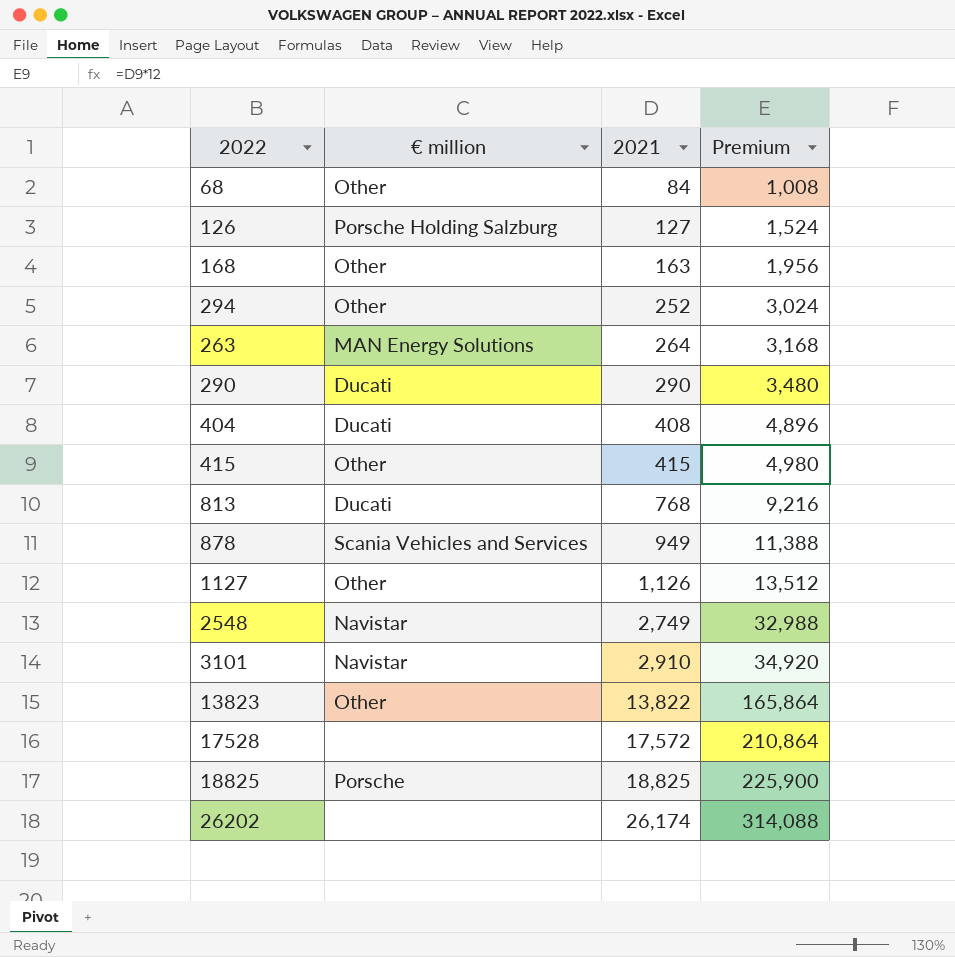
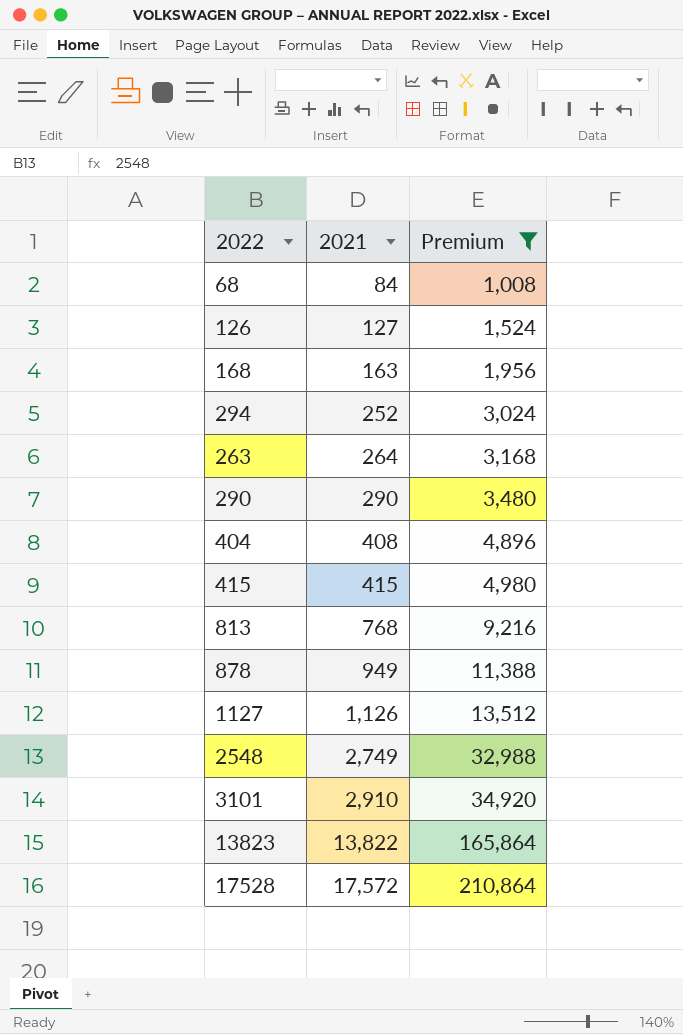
filter: none -> Premium <= 210,864
column € million | position: 2 -> none

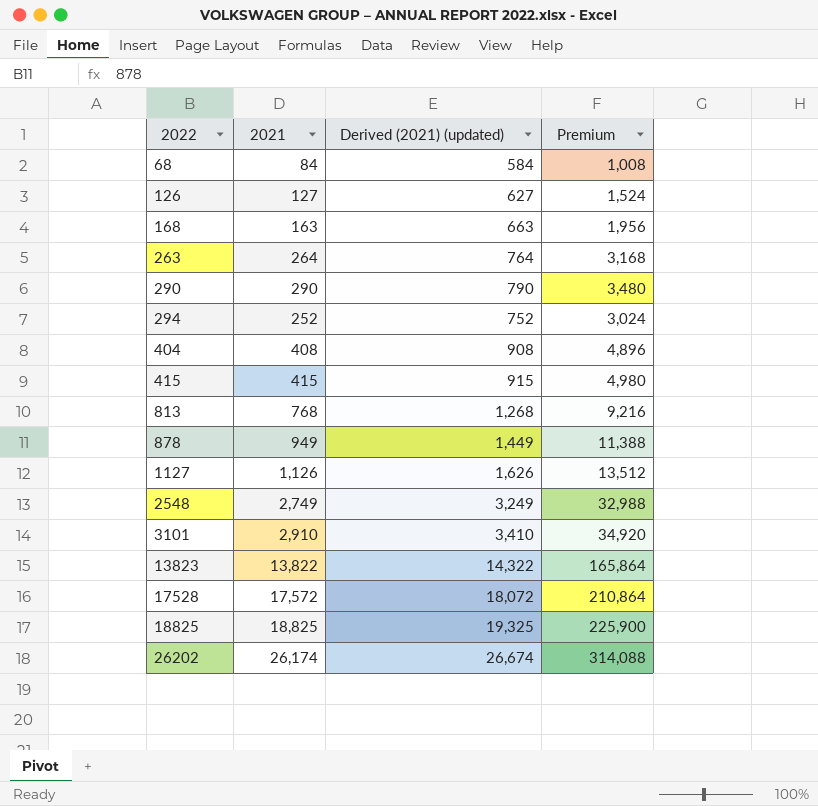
filter: Premium <= 210,864 -> none
row order: 2021 ascending -> 2022 ascending
column Derived (2021) (updated) | formula: none -> [2021] + 500

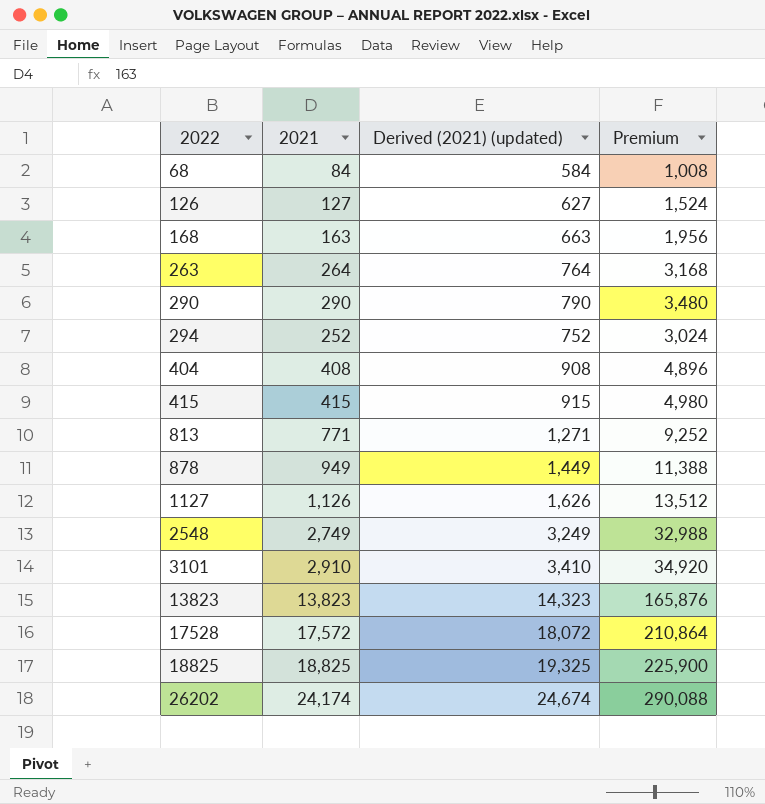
813 | 2021: 768 -> 771
813 | Derived (2021) (updated): 1,268 -> 1,271
813 | Premium: 9,216 -> 9,252
13823 | 2021: 13,822 -> 13,823
13823 | Derived (2021) (updated): 14,322 -> 14,323
13823 | Premium: 165,864 -> 165,876
26202 | 2021: 26,174 -> 24,174
26202 | Derived (2021) (updated): 26,674 -> 24,674
26202 | Premium: 314,088 -> 290,088

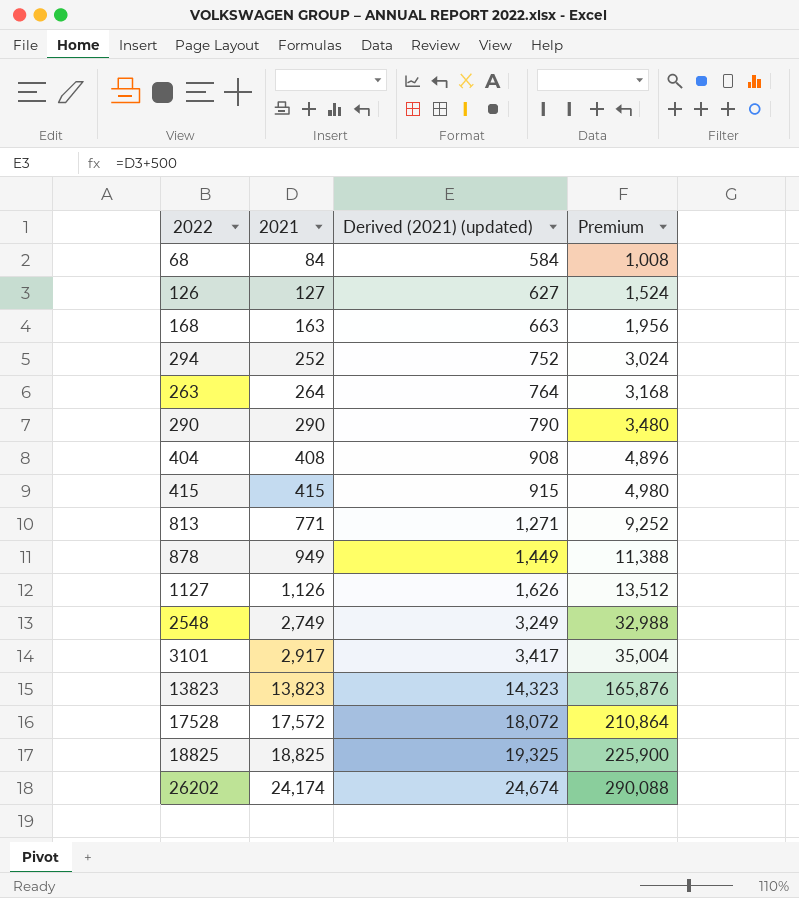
row order: 2022 ascending -> 2021 ascending
3101 | 2021: 2,910 -> 2,917
3101 | Derived (2021) (updated): 3,410 -> 3,417
3101 | Premium: 34,920 -> 35,004

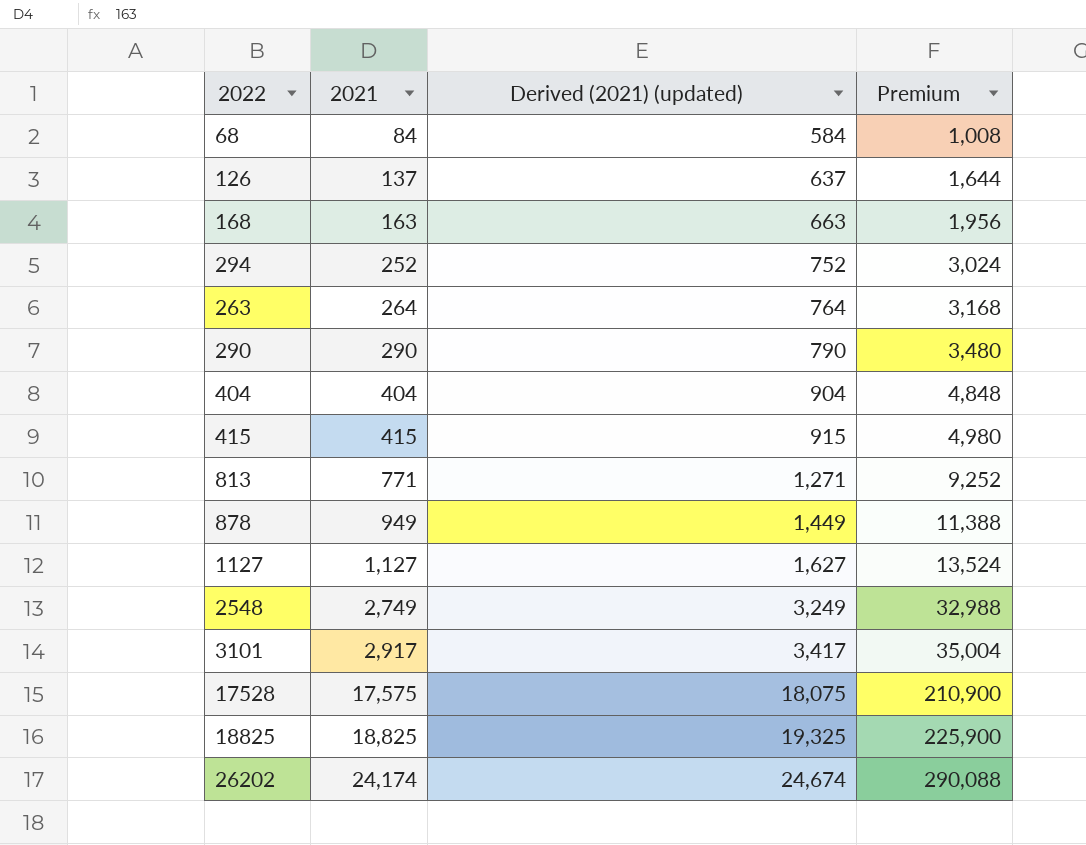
row 13823: 13,823 | 14,323 | 165,876 -> none
126 | 2021: 127 -> 137
126 | Derived (2021) (updated): 627 -> 637
126 | Premium: 1,524 -> 1,644
404 | 2021: 408 -> 404
404 | Derived (2021) (updated): 908 -> 904
404 | Premium: 4,896 -> 4,848
1127 | 2021: 1,126 -> 1,127
1127 | Derived (2021) (updated): 1,626 -> 1,627
1127 | Premium: 13,512 -> 13,524
17528 | 2021: 17,572 -> 17,575
17528 | Derived (2021) (updated): 18,072 -> 18,075
17528 | Premium: 210,864 -> 210,900

